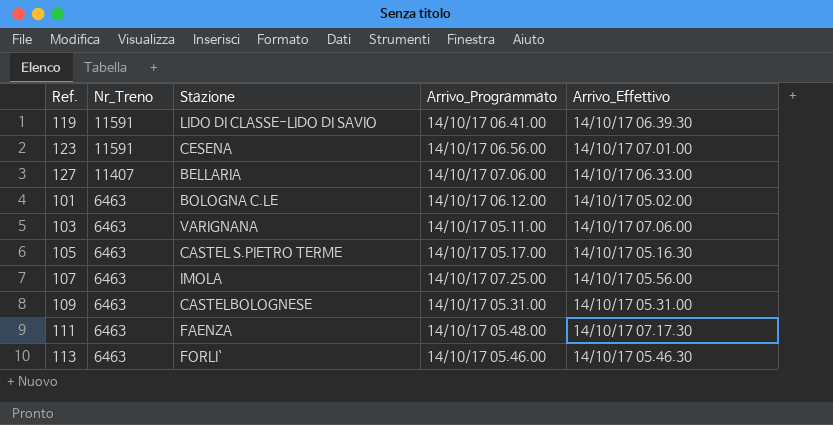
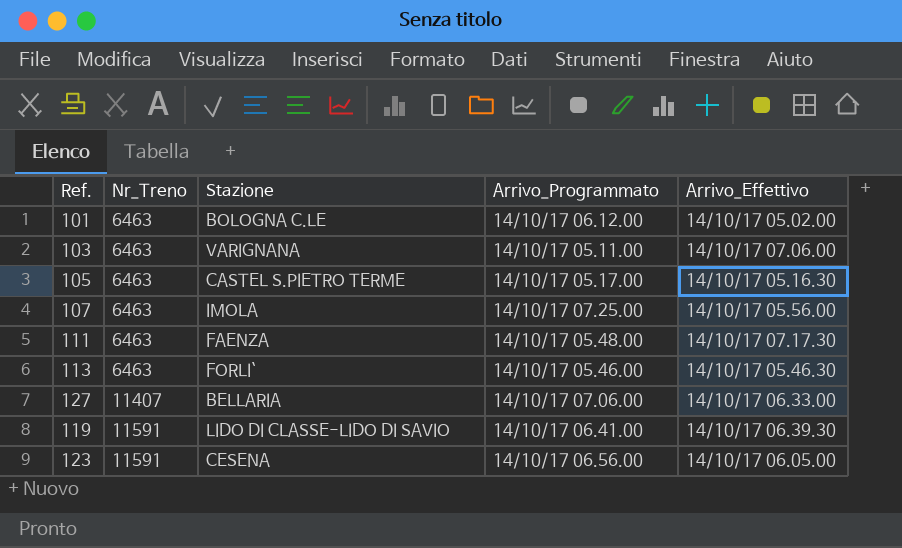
row order: Nr_Treno descending -> Nr_Treno ascending
row 109: 6463 | CASTELBOLOGNESE | 14/10/17 05.31.00 | 14/10/17 05.31.00 -> none
123 | Arrivo_Effettivo: 14/10/17 07.01.00 -> 14/10/17 06.05.00

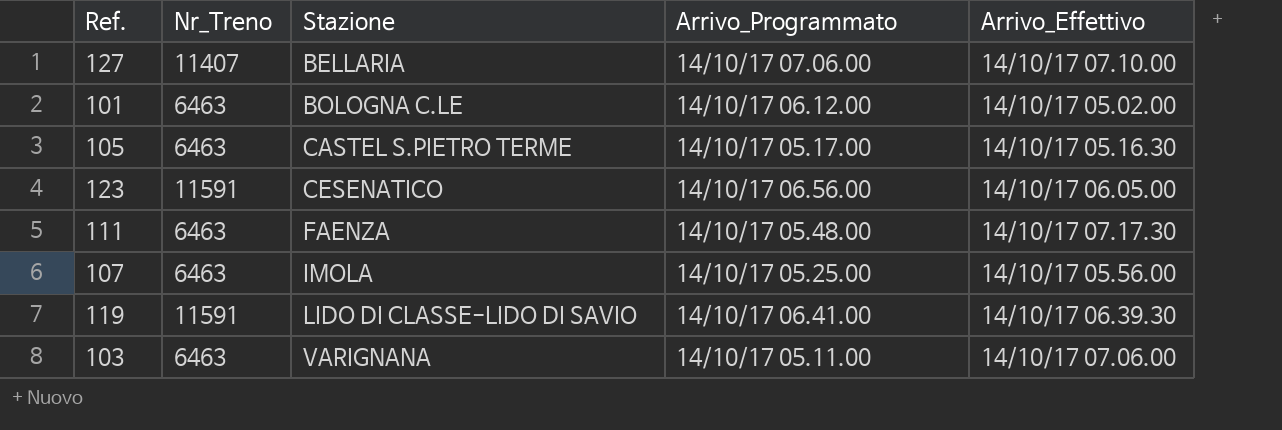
row order: Nr_Treno ascending -> Stazione ascending
row 113: 6463 | FORLI` | 14/10/17 05.46.00 | 14/10/17 05.46.30 -> none
127 | Arrivo_Effettivo: 14/10/17 06.33.00 -> 14/10/17 07.10.00
123 | Stazione: CESENA -> CESENATICO
107 | Arrivo_Programmato: 14/10/17 07.25.00 -> 14/10/17 05.25.00

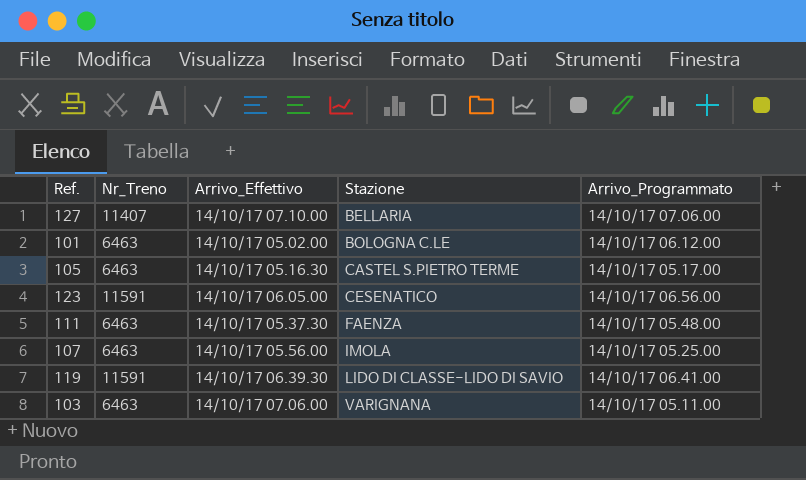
column Arrivo_Effettivo | position: 5 -> 3
111 | Arrivo_Effettivo: 14/10/17 07.17.30 -> 14/10/17 05.37.30

